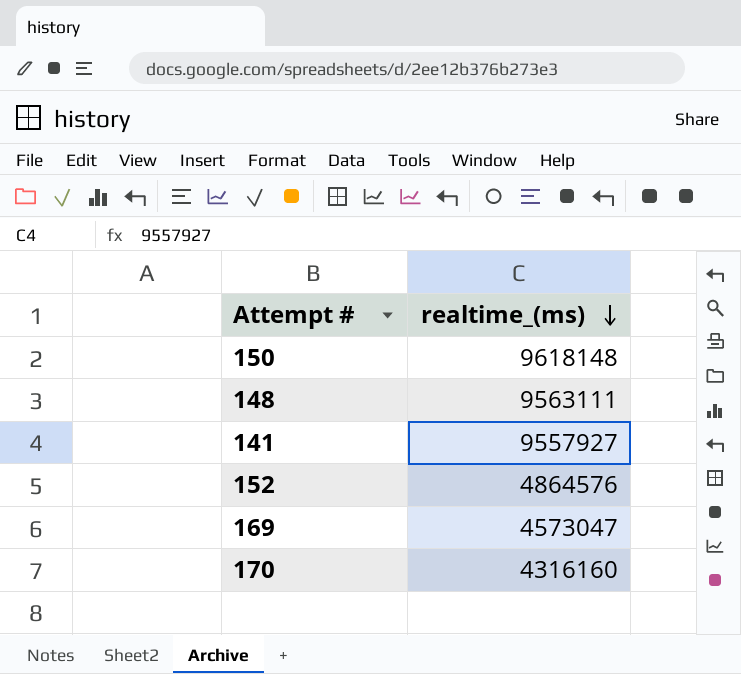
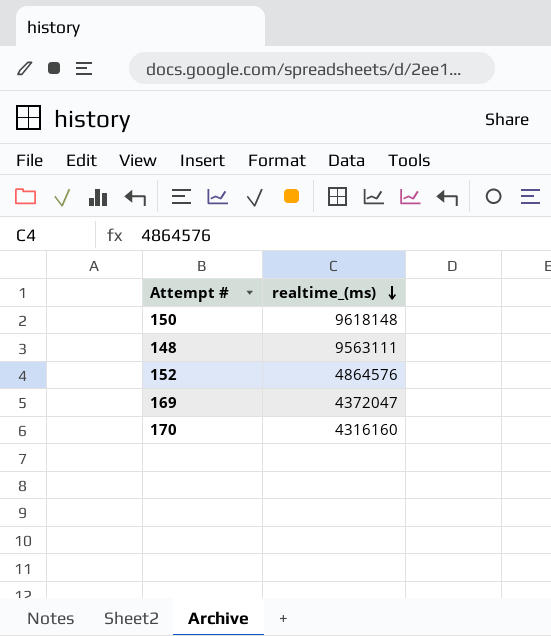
row 141: 9557927 -> none
169 | realtime_(ms): 4573047 -> 4372047

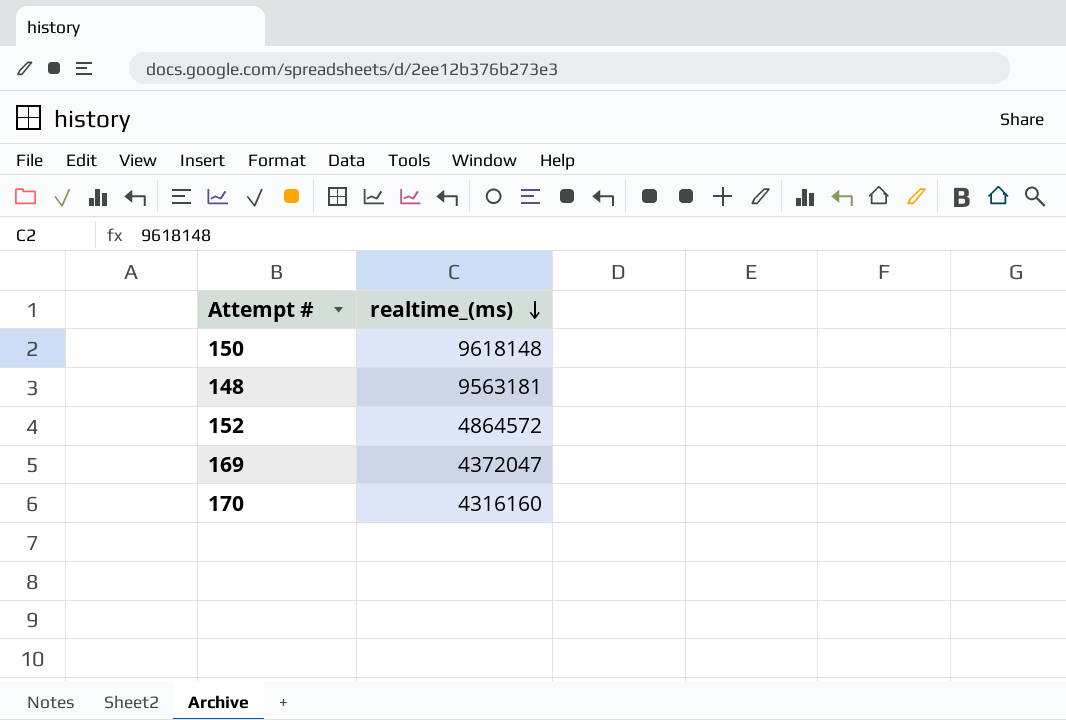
148 | realtime_(ms): 9563111 -> 9563181
152 | realtime_(ms): 4864576 -> 4864572

